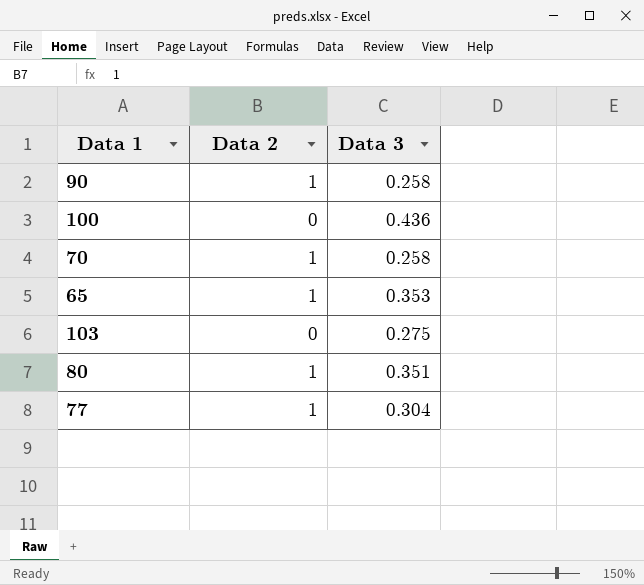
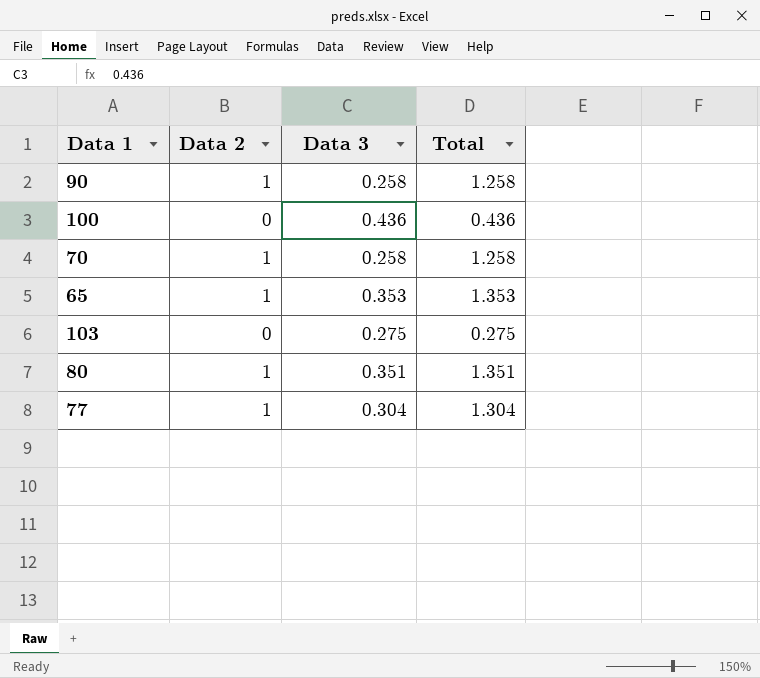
column Total | formula: none -> [Data 2] + [Data 3]

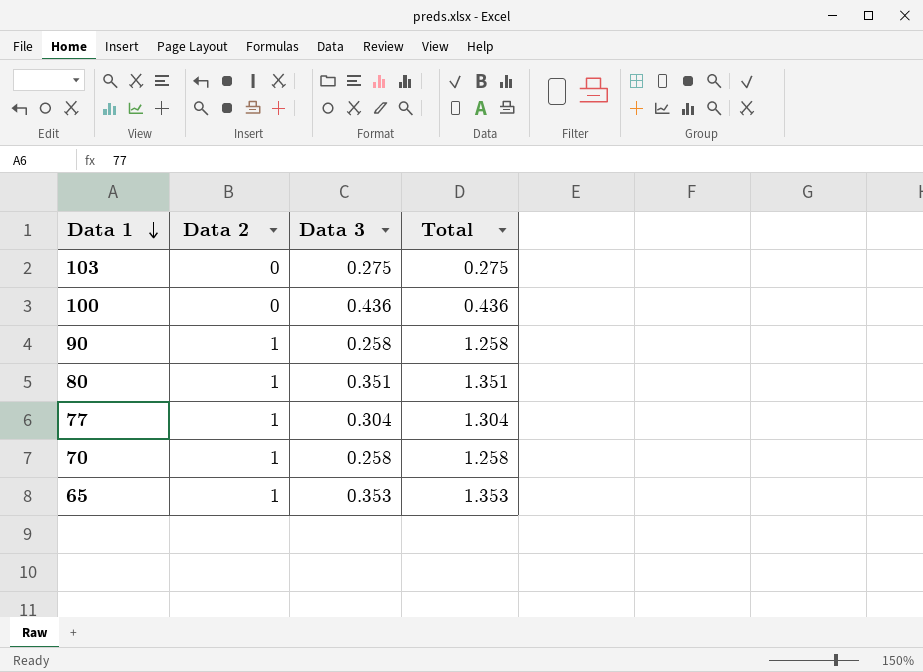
row order: none -> Data 1 descending

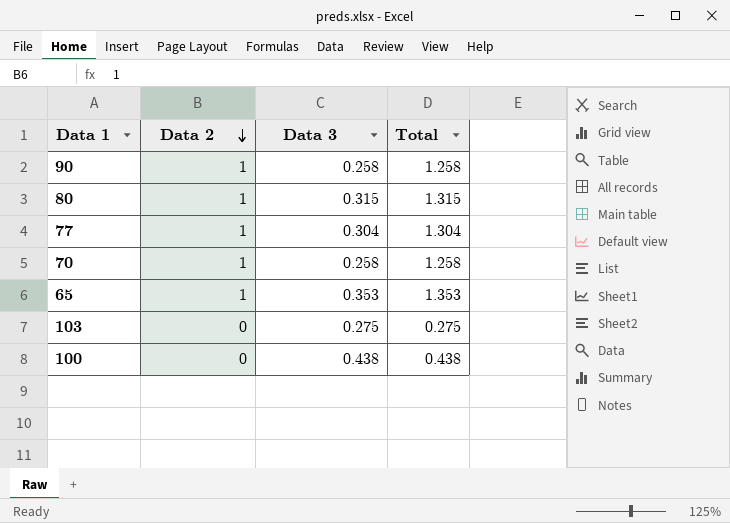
row order: Data 1 descending -> Data 2 descending
80 | Data 3: 0.351 -> 0.315
80 | Total: 1.351 -> 1.315
100 | Data 3: 0.436 -> 0.438
100 | Total: 0.436 -> 0.438

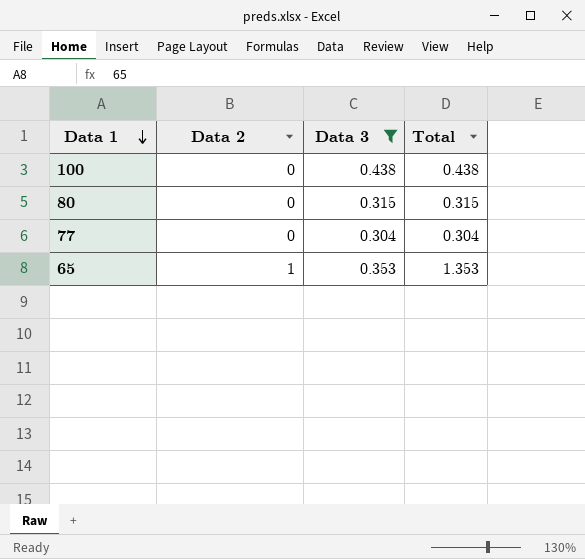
filter: none -> Data 3 >= 0.304
row order: Data 2 descending -> Data 1 descending
80 | Data 2: 1 -> 0
80 | Total: 1.315 -> 0.315
77 | Data 2: 1 -> 0
77 | Total: 1.304 -> 0.304

